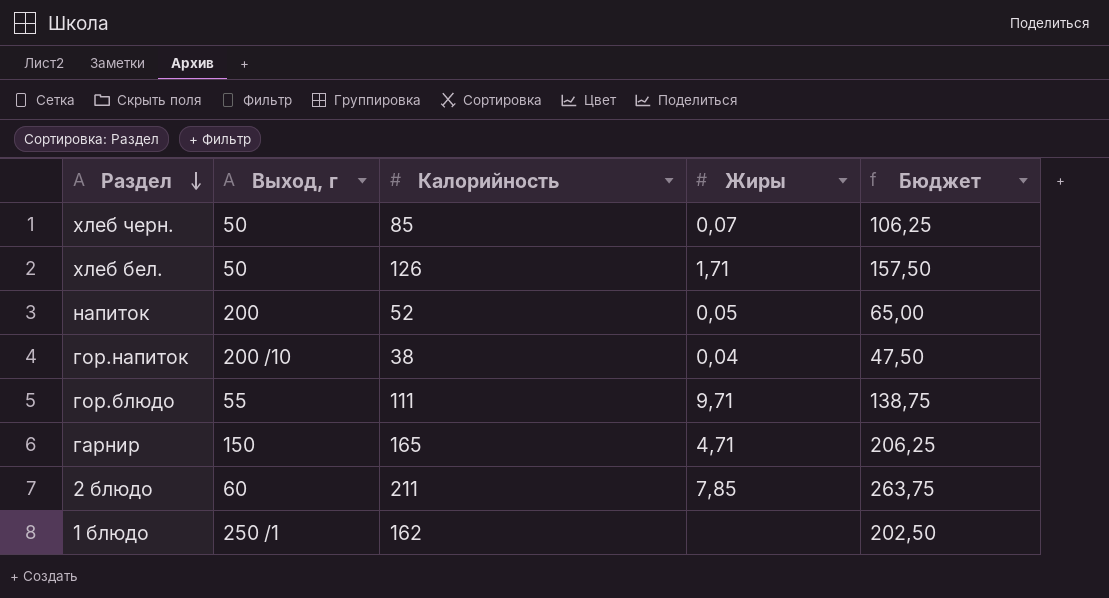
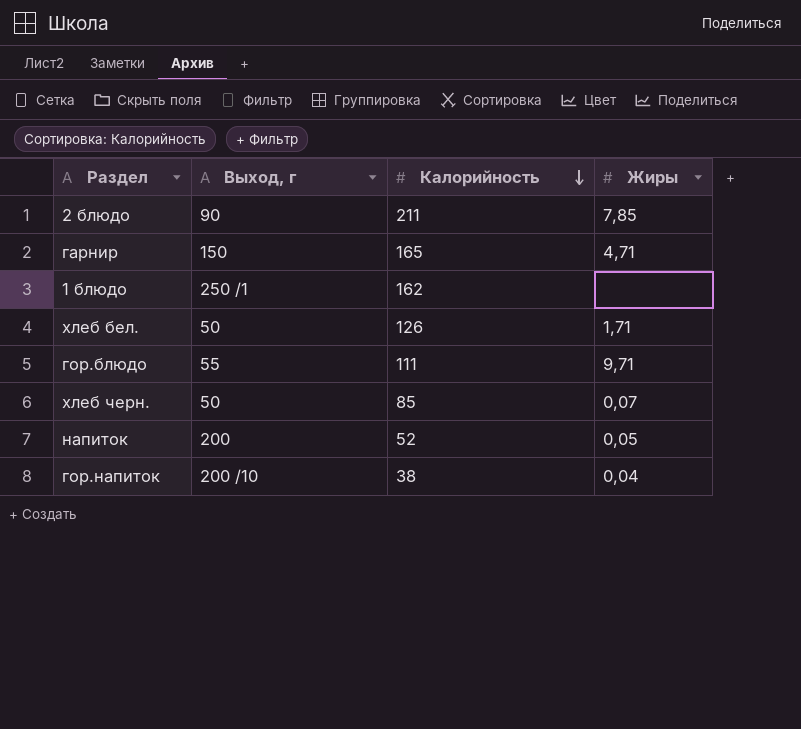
row order: Раздел descending -> Калорийность descending
column Бюджет | formula: [Калорийность] * 1,25 -> none
2 блюдо | Выход, г: 60 -> 90

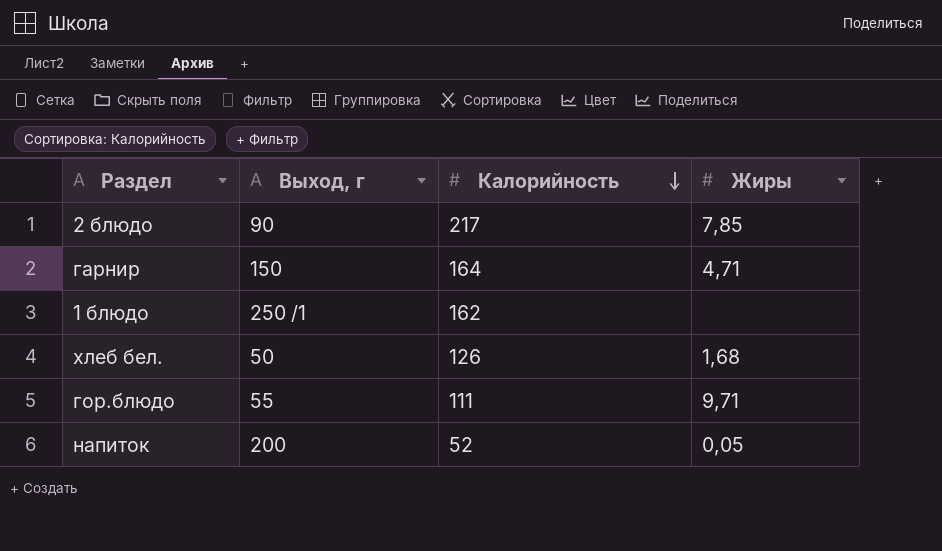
row хлеб черн.: 50 | 85 | 0,07 -> none
row гор.напиток: 200 /10 | 38 | 0,04 -> none
2 блюдо | Калорийность: 211 -> 217
гарнир | Калорийность: 165 -> 164
хлеб бел. | Жиры: 1,71 -> 1,68

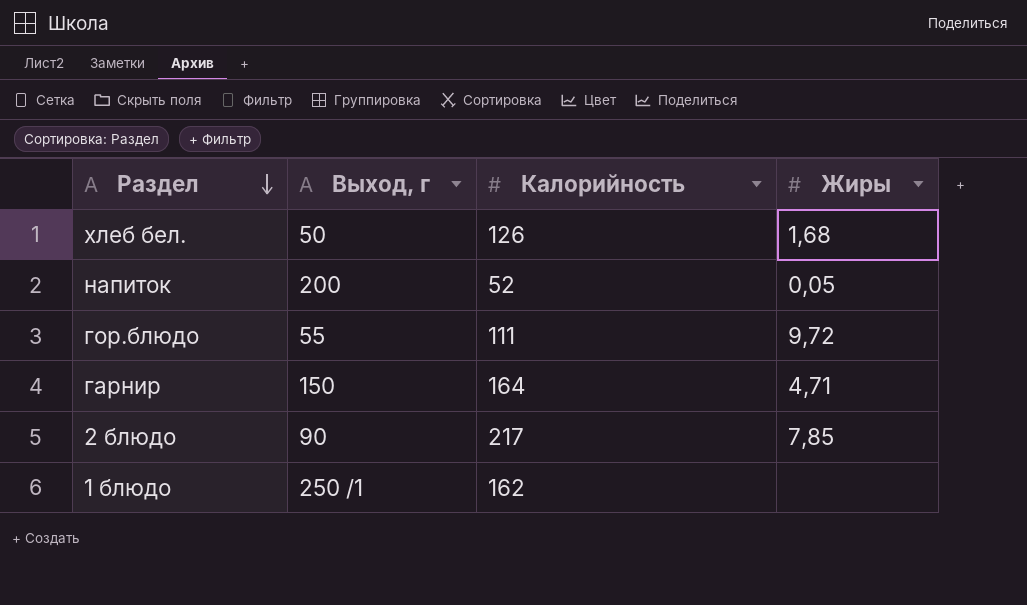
row order: Калорийность descending -> Раздел descending
гор.блюдо | Жиры: 9,71 -> 9,72

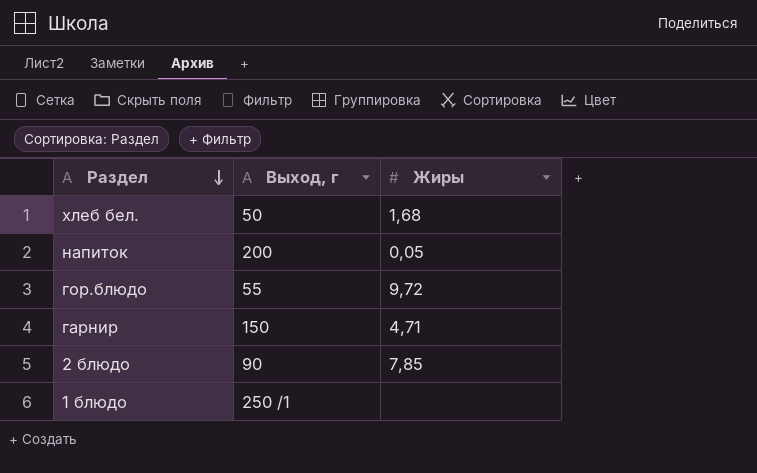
column Калорийность | position: 3 -> none

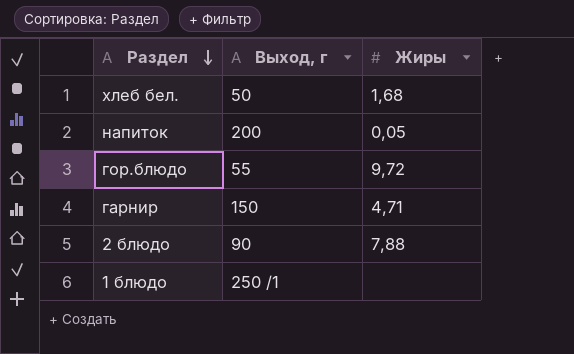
2 блюдо | Жиры: 7,85 -> 7,88

